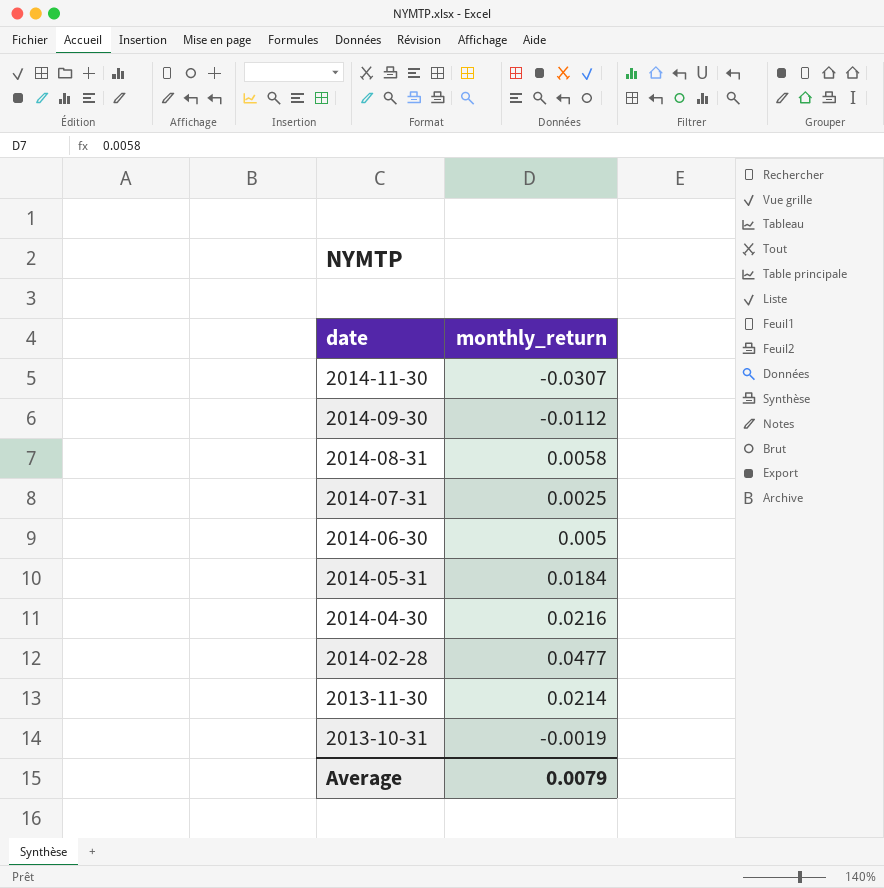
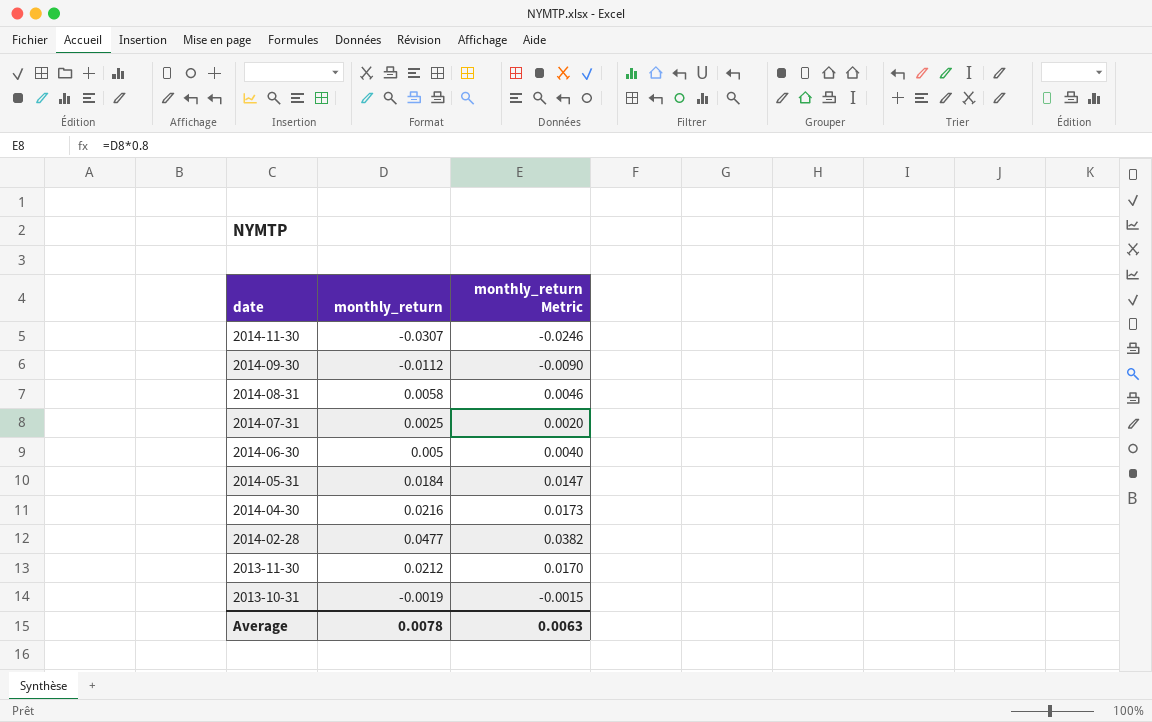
column monthly_return Metric | formula: none -> [monthly_return] * 0.8
2013-11-30 | monthly_return: 0.0214 -> 0.0212
Average | monthly_return: 0.0079 -> 0.0078

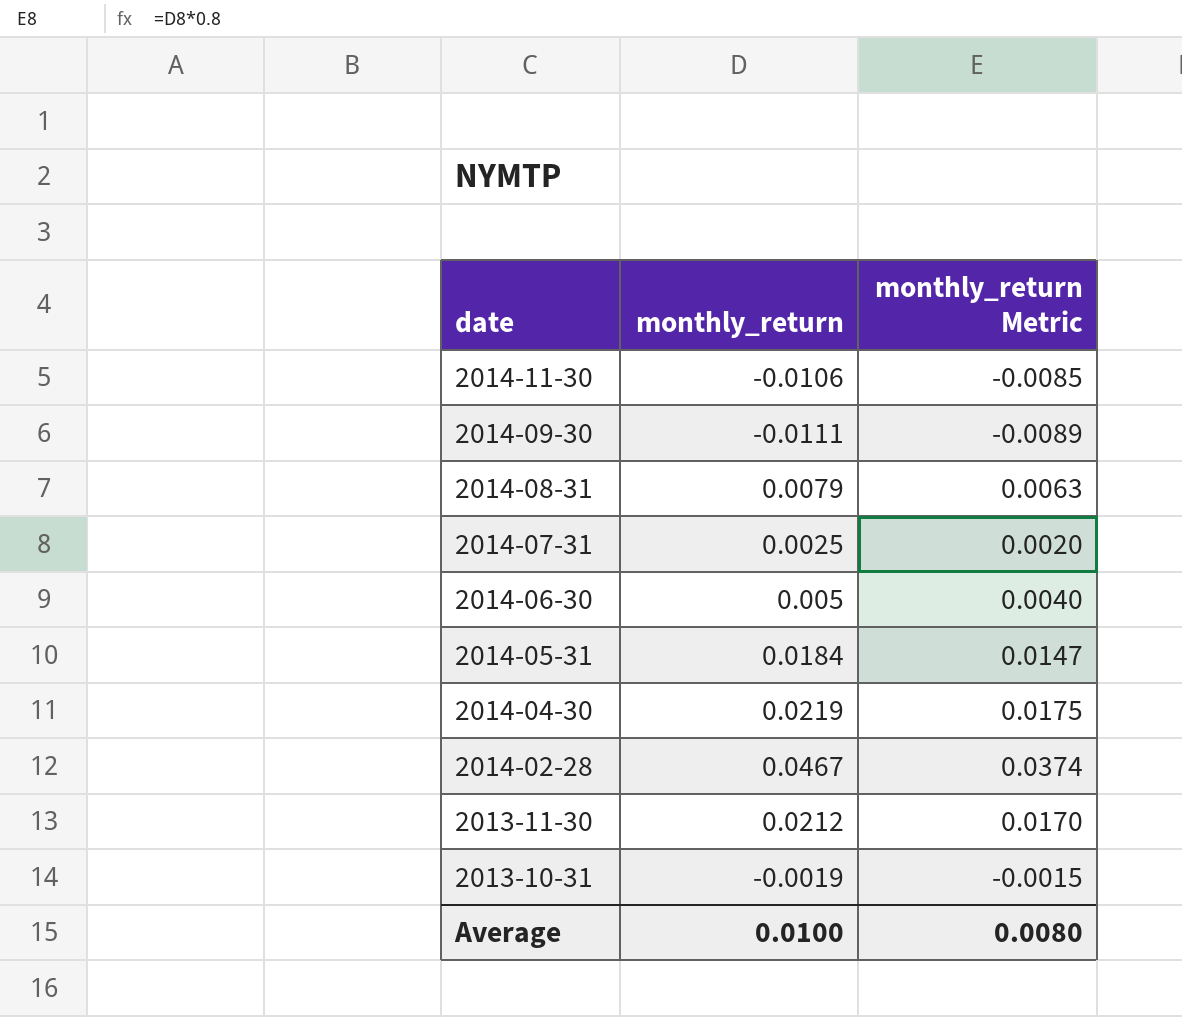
2014-11-30 | monthly_return: -0.0307 -> -0.0106
2014-11-30 | monthly_return Metric: -0.0246 -> -0.0085
2014-09-30 | monthly_return: -0.0112 -> -0.0111
2014-09-30 | monthly_return Metric: -0.0090 -> -0.0089
2014-08-31 | monthly_return: 0.0058 -> 0.0079
2014-08-31 | monthly_return Metric: 0.0046 -> 0.0063
2014-04-30 | monthly_return: 0.0216 -> 0.0219
2014-04-30 | monthly_return Metric: 0.0173 -> 0.0175
2014-02-28 | monthly_return: 0.0477 -> 0.0467
2014-02-28 | monthly_return Metric: 0.0382 -> 0.0374
Average | monthly_return: 0.0078 -> 0.0100
Average | monthly_return Metric: 0.0063 -> 0.0080

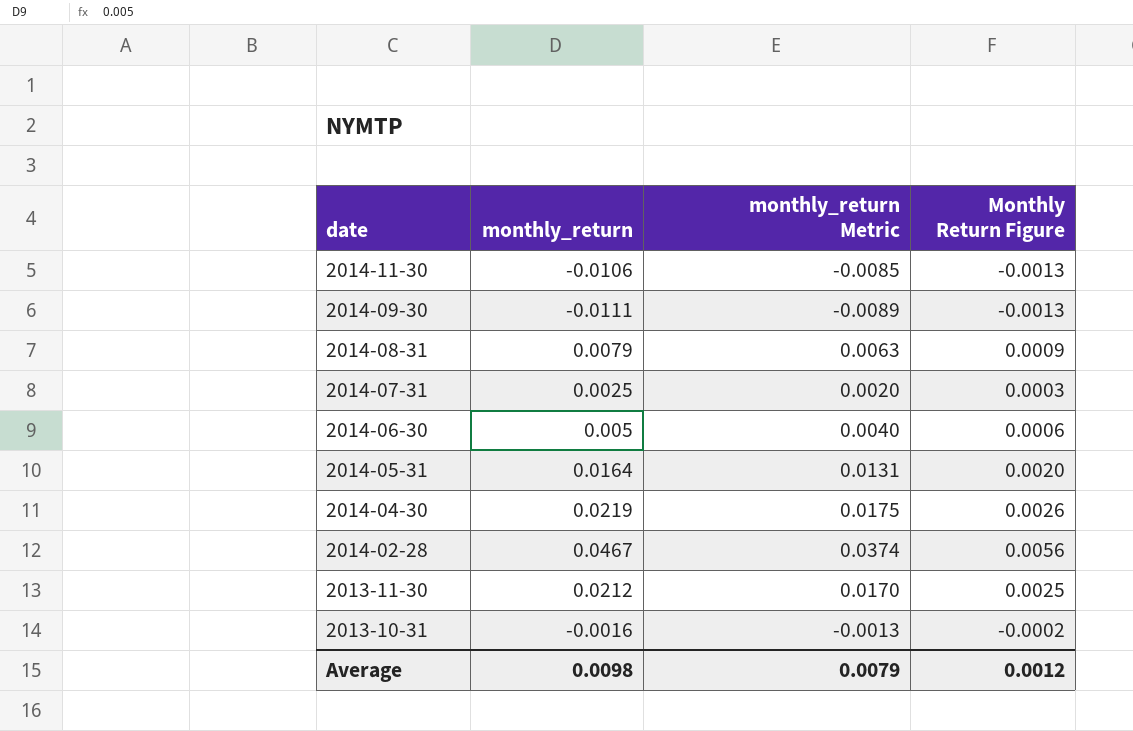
column Monthly Return Figure | formula: none -> [monthly_return] * 0.12
2014-05-31 | monthly_return: 0.0184 -> 0.0164
2014-05-31 | monthly_return Metric: 0.0147 -> 0.0131
2013-10-31 | monthly_return: -0.0019 -> -0.0016
2013-10-31 | monthly_return Metric: -0.0015 -> -0.0013
Average | monthly_return: 0.0100 -> 0.0098
Average | monthly_return Metric: 0.0080 -> 0.0079

